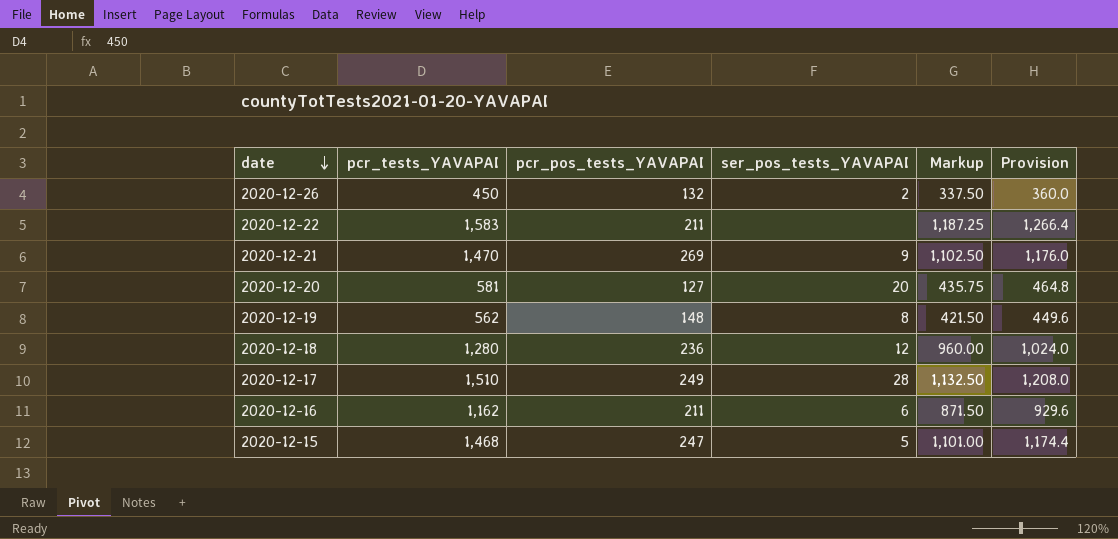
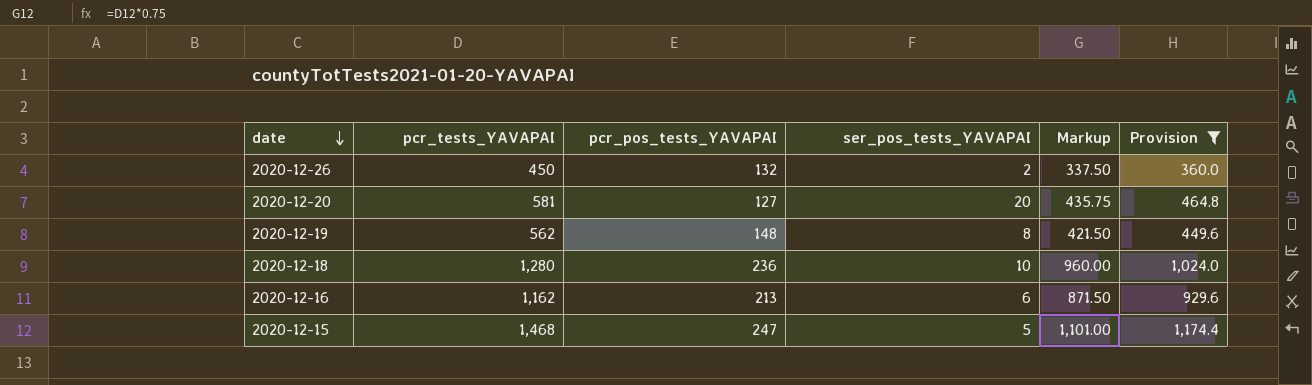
filter: none -> Provision <= 1,174.4
2020-12-18 | ser_pos_tests_YAVAPAI: 12 -> 10
2020-12-16 | pcr_pos_tests_YAVAPAI: 211 -> 213

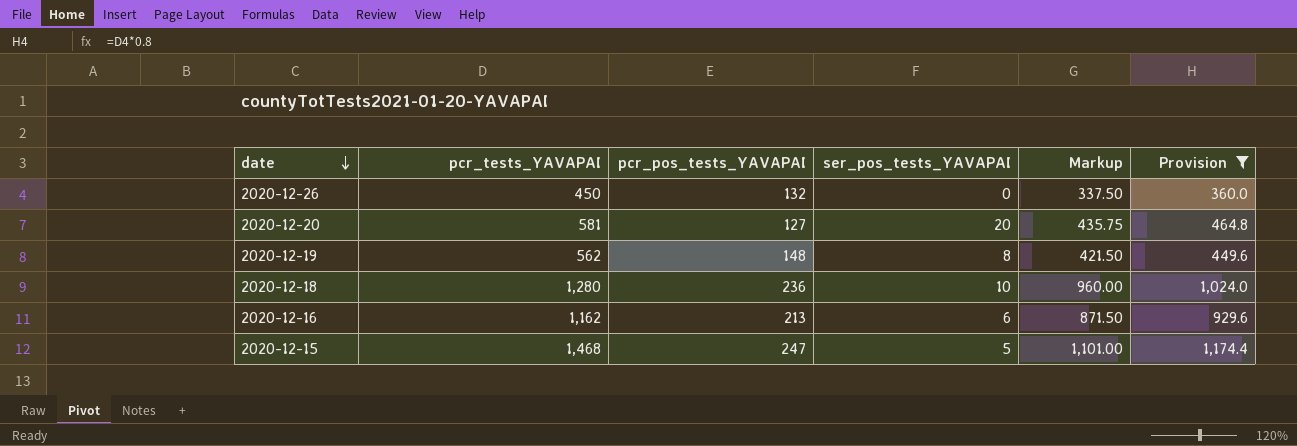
2020-12-26 | ser_pos_tests_YAVAPAI: 2 -> 0

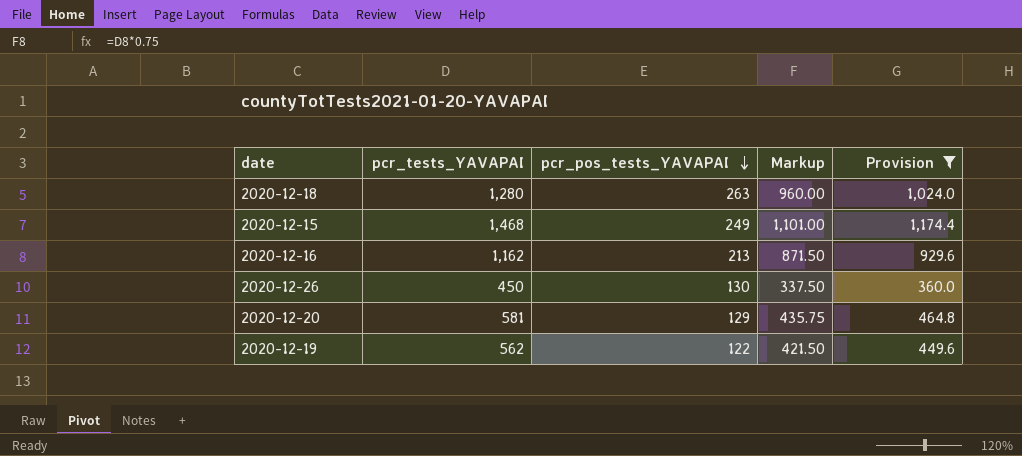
row order: date descending -> pcr_pos_tests_YAVAPAI descending
column ser_pos_tests_YAVAPAI | position: 4 -> none
2020-12-18 | pcr_pos_tests_YAVAPAI: 236 -> 263
2020-12-15 | pcr_pos_tests_YAVAPAI: 247 -> 249
2020-12-26 | pcr_pos_tests_YAVAPAI: 132 -> 130
2020-12-20 | pcr_pos_tests_YAVAPAI: 127 -> 129
2020-12-19 | pcr_pos_tests_YAVAPAI: 148 -> 122

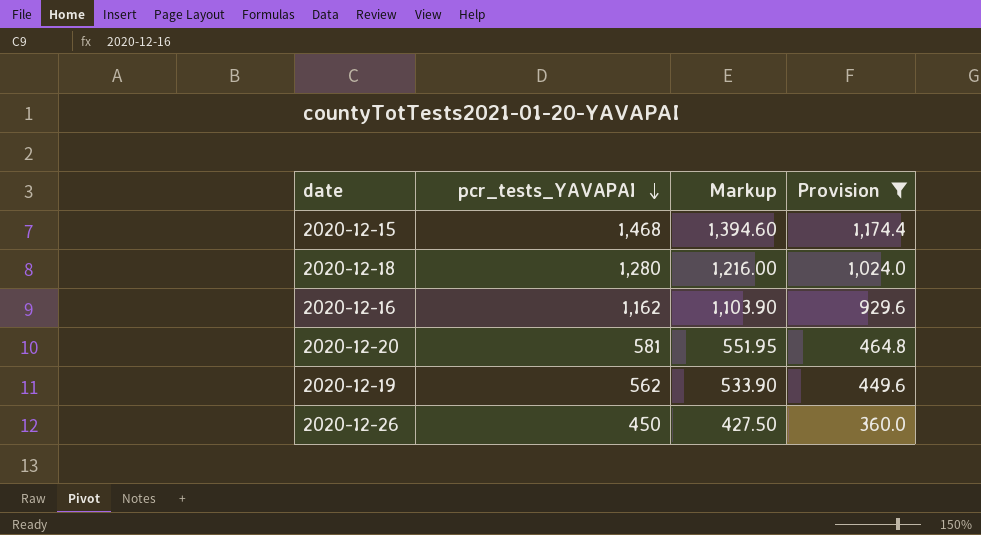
row order: pcr_pos_tests_YAVAPAI descending -> pcr_tests_YAVAPAI descending
column pcr_pos_tests_YAVAPAI | position: 3 -> none
column Markup | formula: [pcr_tests_YAVAPAI] * 0.75 -> [pcr_tests_YAVAPAI] * 0.95

